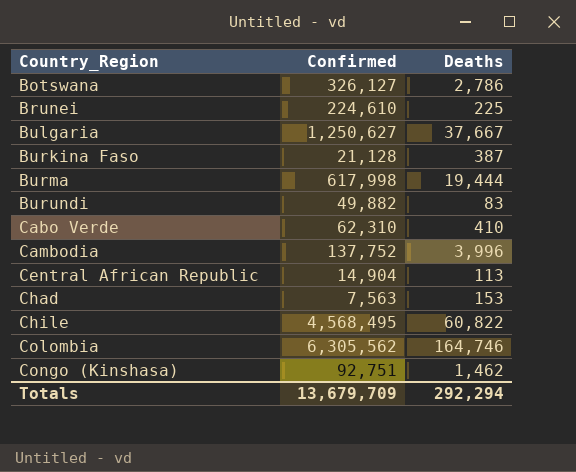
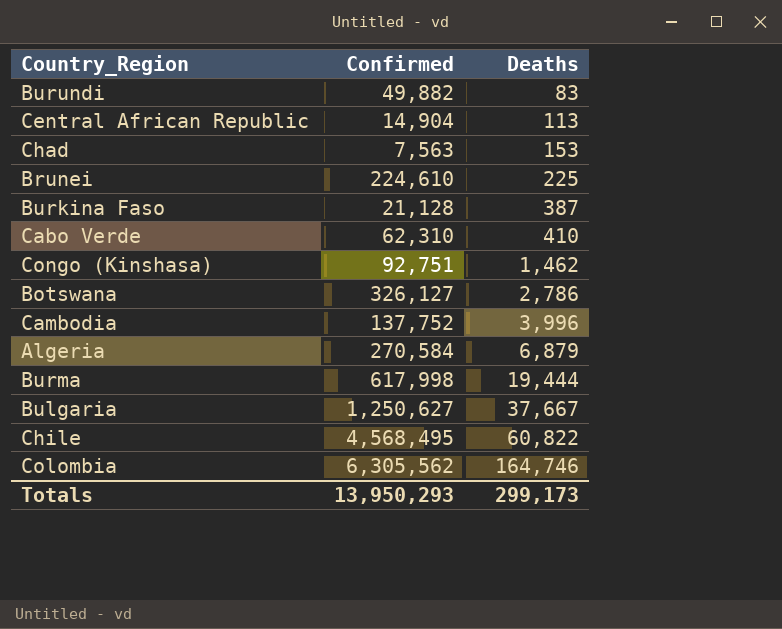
row order: Country_Region ascending -> Deaths ascending
row Algeria: none -> 270,584 | 6,879
Totals | Confirmed: 13,679,709 -> 13,950,293
Totals | Deaths: 292,294 -> 299,173

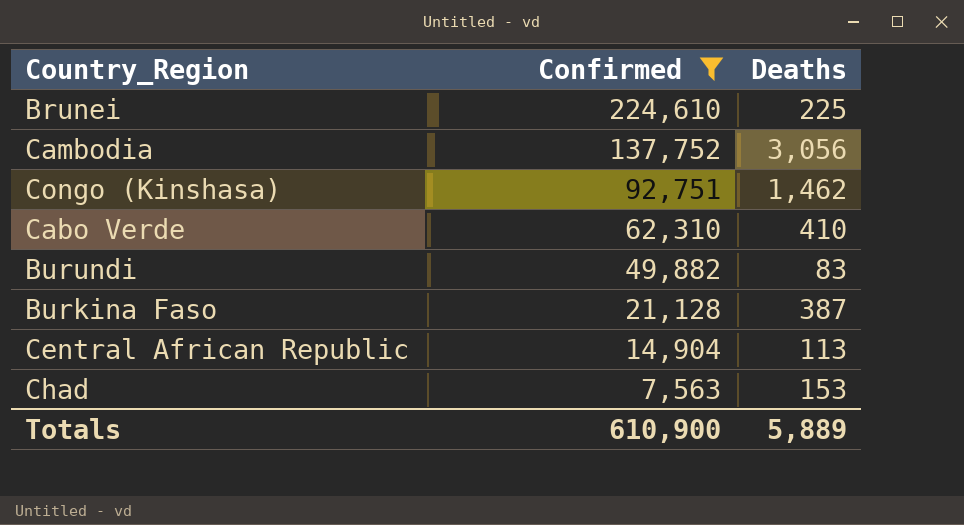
filter: none -> Confirmed <= 224,610
row order: Deaths ascending -> Confirmed descending
Cambodia | Deaths: 3,996 -> 3,056
Totals | Confirmed: 13,950,293 -> 610,900
Totals | Deaths: 299,173 -> 5,889

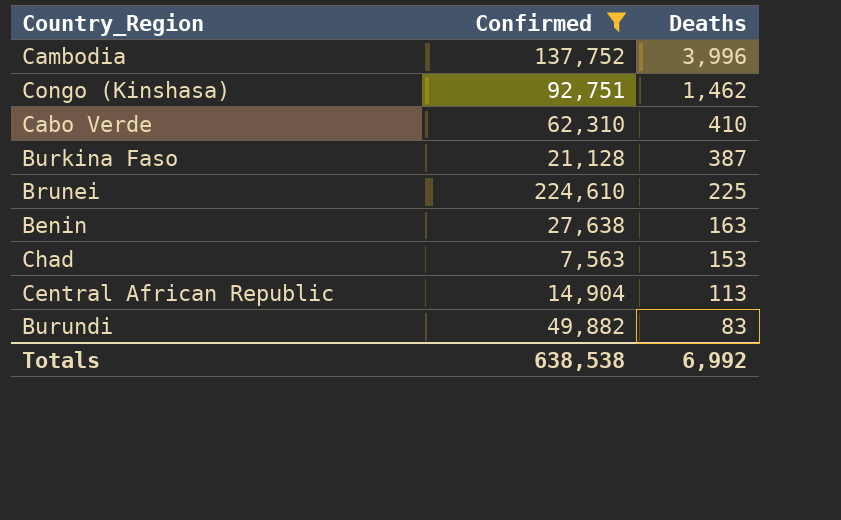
row order: Confirmed descending -> Deaths descending
Cambodia | Deaths: 3,056 -> 3,996
row Benin: none -> 27,638 | 163
Totals | Confirmed: 610,900 -> 638,538
Totals | Deaths: 5,889 -> 6,992

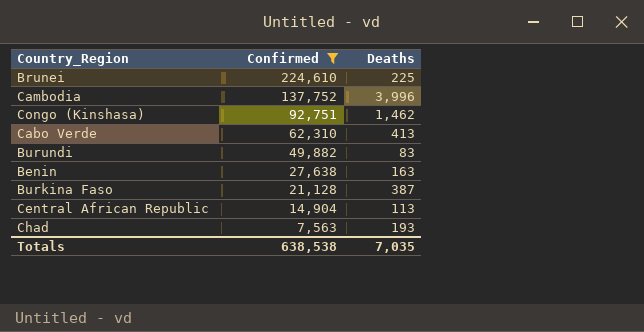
row order: Deaths descending -> Confirmed descending
Cabo Verde | Deaths: 410 -> 413
Chad | Deaths: 153 -> 193
Totals | Deaths: 6,992 -> 7,035

